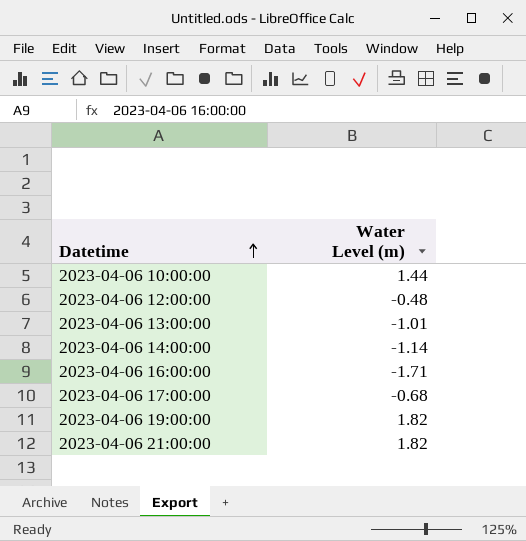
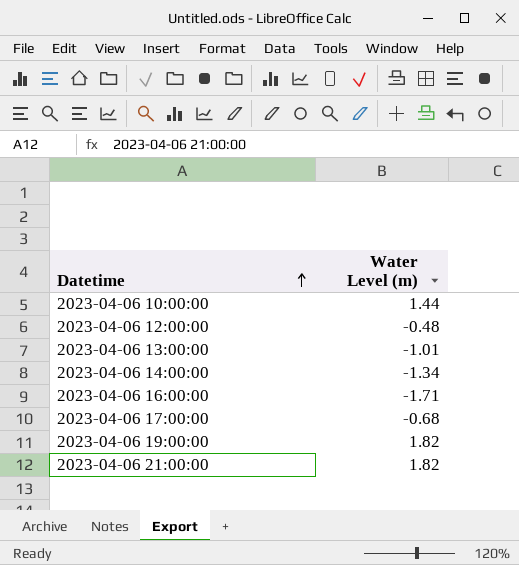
2023-04-06 14:00:00 | Water Level (m): -1.14 -> -1.34

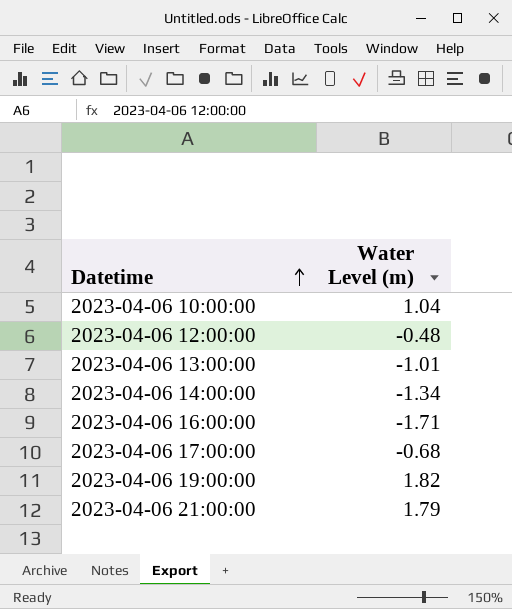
2023-04-06 10:00:00 | Water Level (m): 1.44 -> 1.04
2023-04-06 21:00:00 | Water Level (m): 1.82 -> 1.79

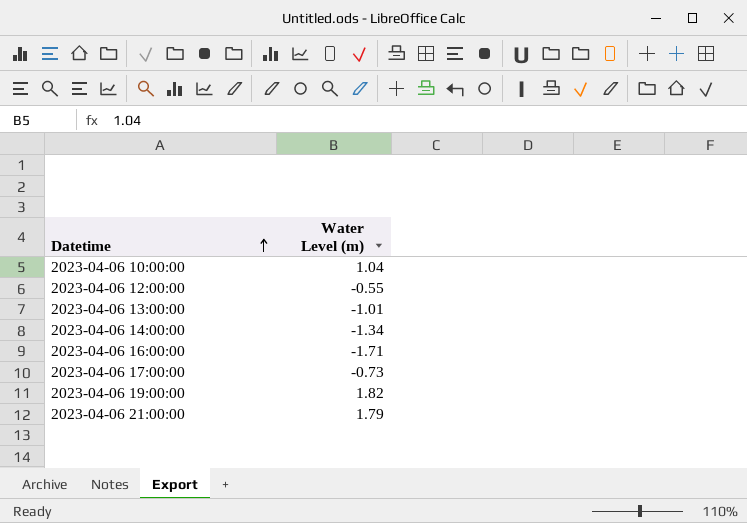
2023-04-06 12:00:00 | Water Level (m): -0.48 -> -0.55
2023-04-06 17:00:00 | Water Level (m): -0.68 -> -0.73

